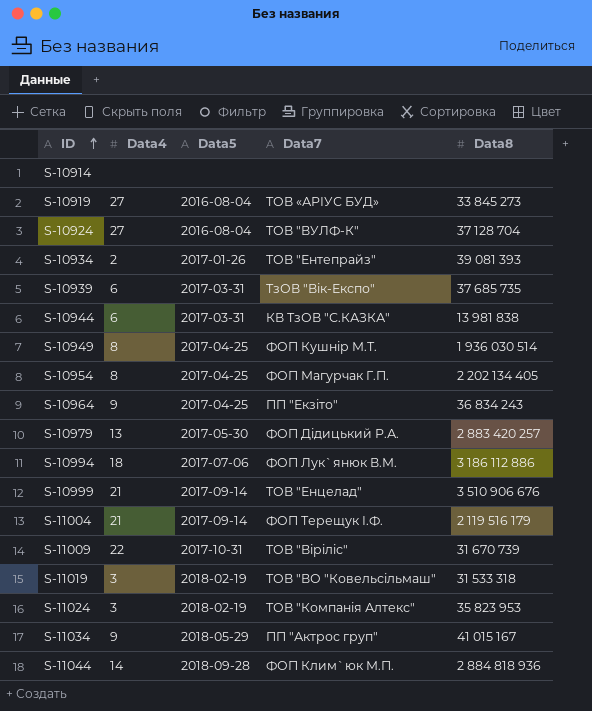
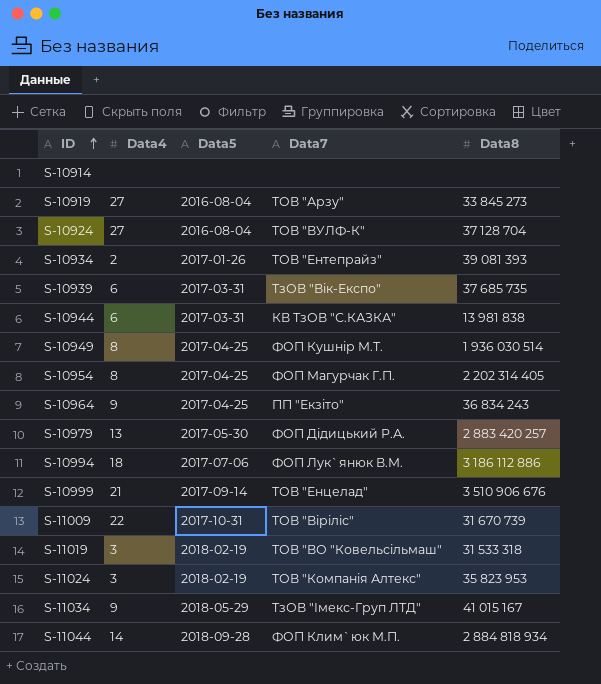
row S-11004: 21 | 2017-09-14 | ФОП Терещук І.Ф. | 2 119 516 179 -> none
S-10919 | Data7: ТОВ «АРІУС БУД» -> ТОВ "Арзу"
S-10954 | Data8: 2 202 134 405 -> 2 202 314 405
S-11034 | Data7: ПП "Актрос груп" -> ТзОВ "Імекс-Груп ЛТД"
S-11044 | Data8: 2 884 818 936 -> 2 884 818 934

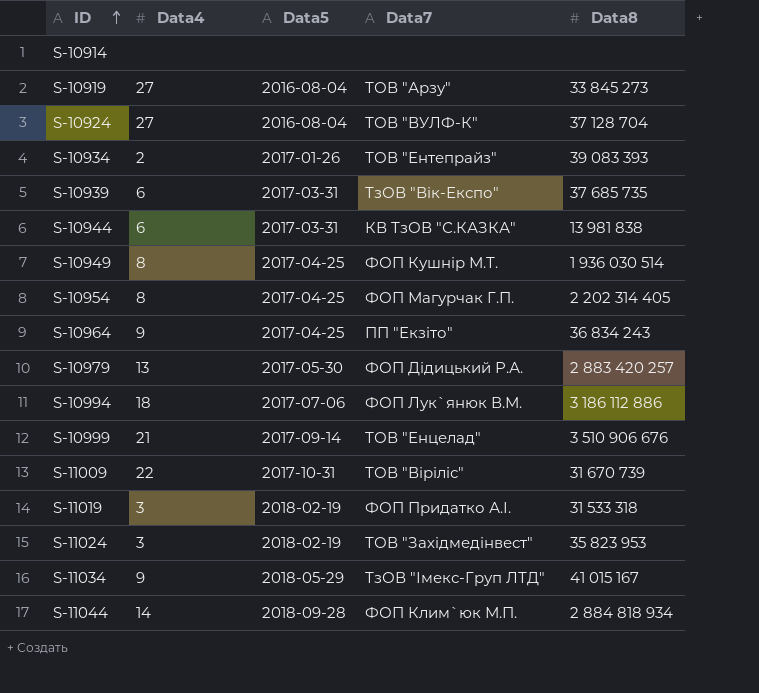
S-10934 | Data8: 39 081 393 -> 39 083 393
S-11019 | Data7: ТОВ "ВО "Ковельсільмаш" -> ФОП Придатко А.І.
S-11024 | Data7: ТОВ "Компанія Алтекс" -> ТОВ "Західмедінвест"

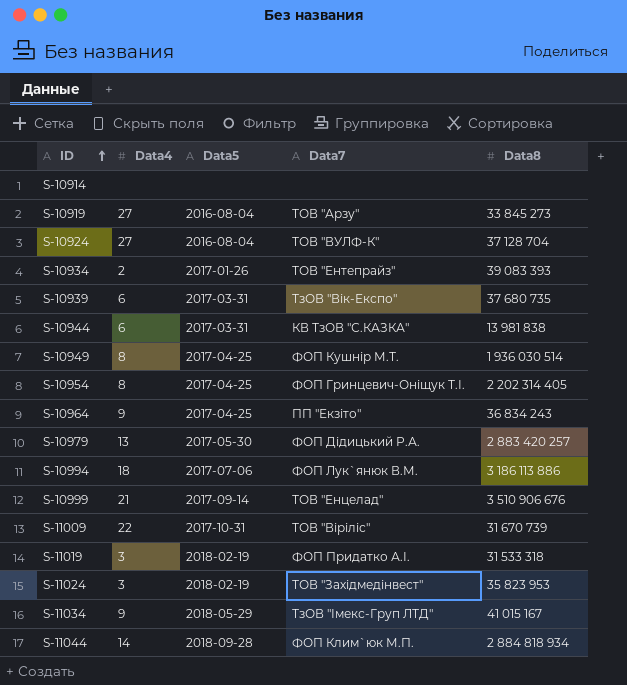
S-10939 | Data8: 37 685 735 -> 37 680 735
S-10954 | Data7: ФОП Магурчак Г.П. -> ФОП Гринцевич-Оніщук Т.І.
S-10994 | Data8: 3 186 112 886 -> 3 186 113 886

